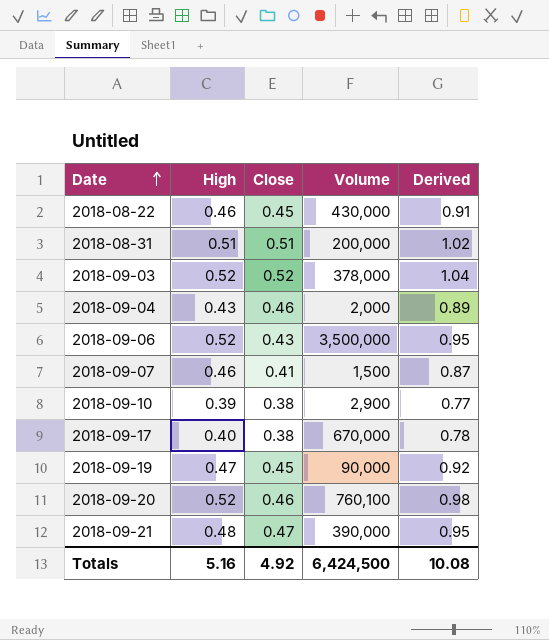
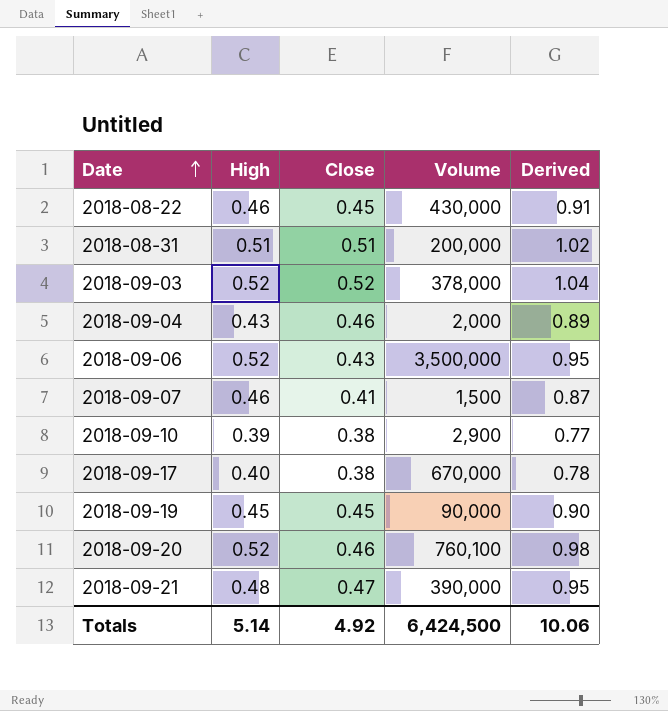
2018-09-19 | High: 0.47 -> 0.45
2018-09-19 | Derived: 0.92 -> 0.90
Totals | High: 5.16 -> 5.14
Totals | Derived: 10.08 -> 10.06

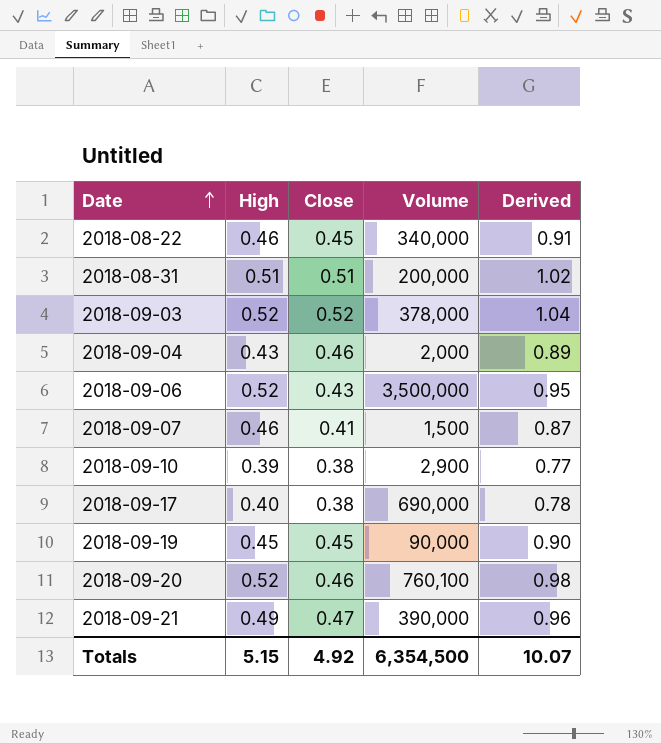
2018-08-22 | Volume: 430,000 -> 340,000
2018-09-17 | Volume: 670,000 -> 690,000
2018-09-21 | High: 0.48 -> 0.49
2018-09-21 | Derived: 0.95 -> 0.96
Totals | High: 5.14 -> 5.15
Totals | Volume: 6,424,500 -> 6,354,500
Totals | Derived: 10.06 -> 10.07

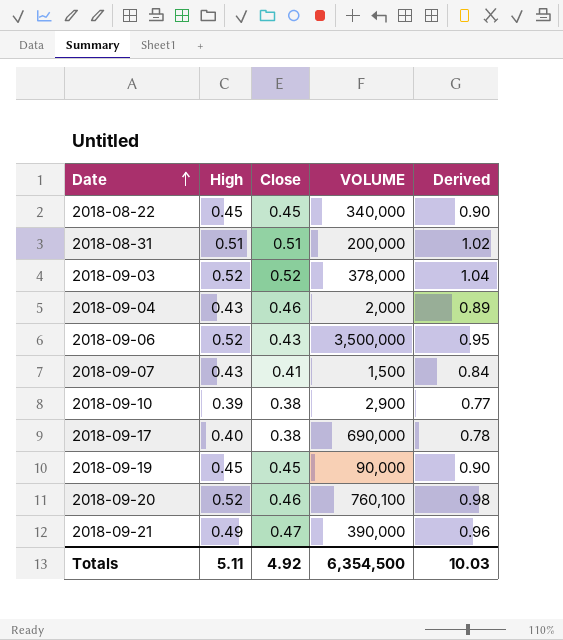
column name: Volume -> VOLUME
2018-08-22 | High: 0.46 -> 0.45
2018-08-22 | Derived: 0.91 -> 0.90
2018-09-07 | High: 0.46 -> 0.43
2018-09-07 | Derived: 0.87 -> 0.84
Totals | High: 5.15 -> 5.11
Totals | Derived: 10.07 -> 10.03

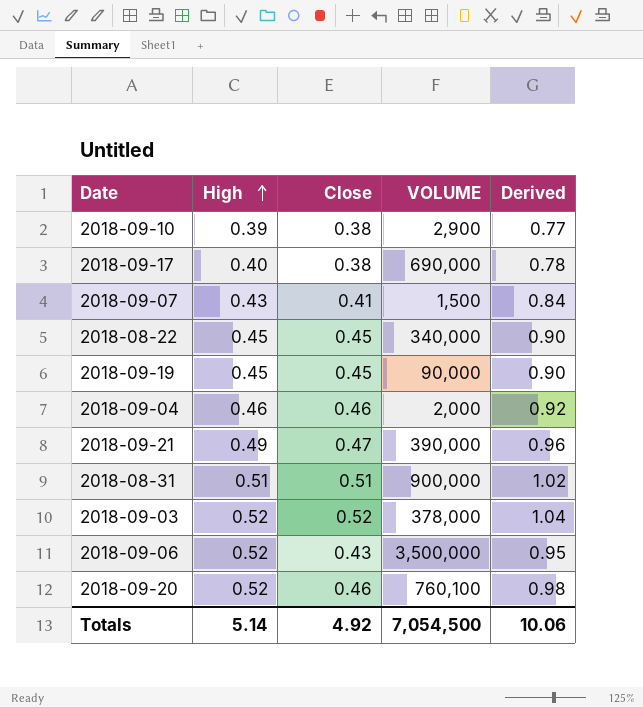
row order: Date ascending -> High ascending
2018-09-04 | High: 0.43 -> 0.46
2018-09-04 | Derived: 0.89 -> 0.92
2018-08-31 | VOLUME: 200,000 -> 900,000
Totals | High: 5.11 -> 5.14
Totals | VOLUME: 6,354,500 -> 7,054,500
Totals | Derived: 10.03 -> 10.06

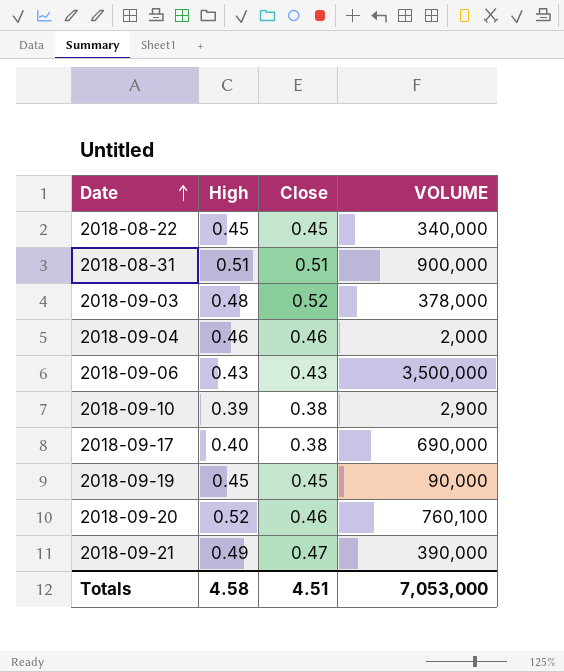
row order: High ascending -> Date ascending
column Derived | formula: [High] + [Close] -> none
row 2018-09-07: 0.43 | 0.41 | 1,500 | 0.84 -> none
2018-09-03 | High: 0.52 -> 0.48
2018-09-06 | High: 0.52 -> 0.43
Totals | High: 5.14 -> 4.58
Totals | Close: 4.92 -> 4.51
Totals | VOLUME: 7,054,500 -> 7,053,000

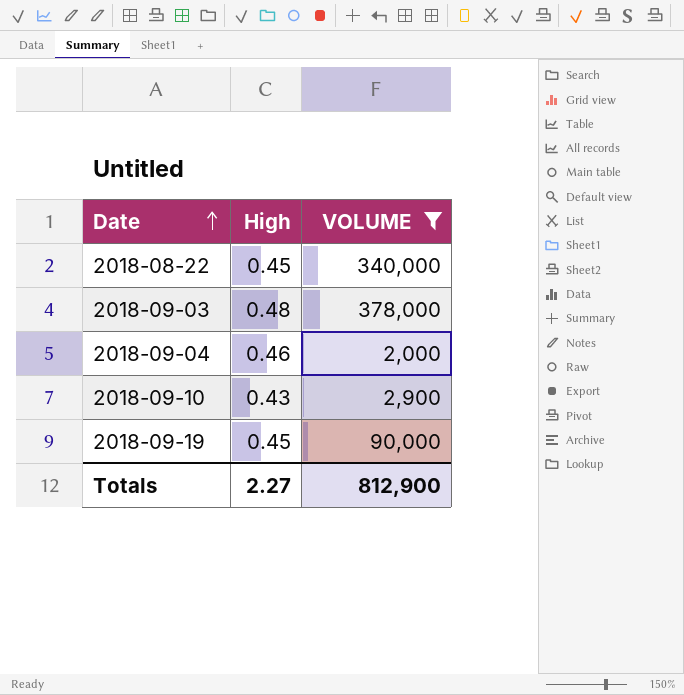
filter: none -> VOLUME <= 378,000
column Close | position: 3 -> none
2018-09-10 | High: 0.39 -> 0.43
Totals | High: 4.58 -> 2.27
Totals | VOLUME: 7,053,000 -> 812,900

